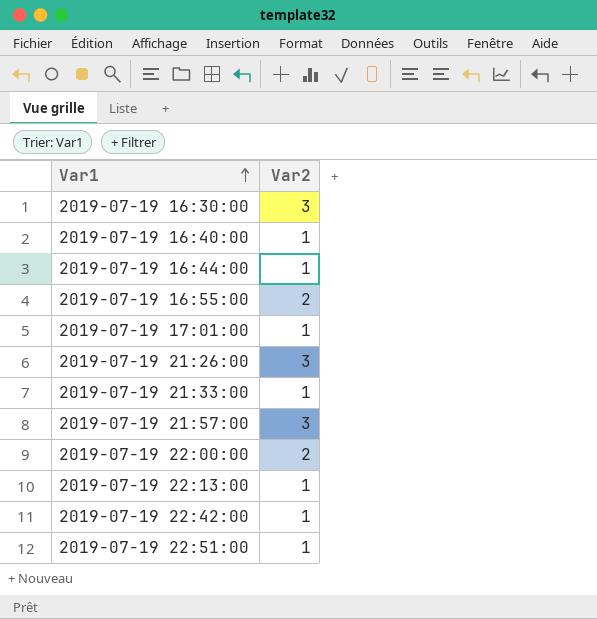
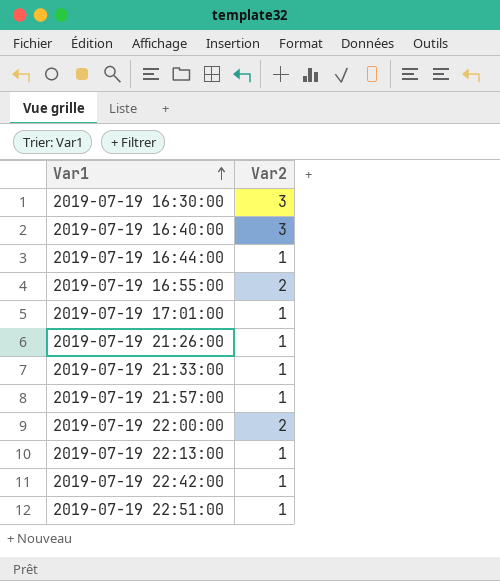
2019-07-19 16:40:00 | Var2: 1 -> 3
2019-07-19 21:26:00 | Var2: 3 -> 1
2019-07-19 21:57:00 | Var2: 3 -> 1

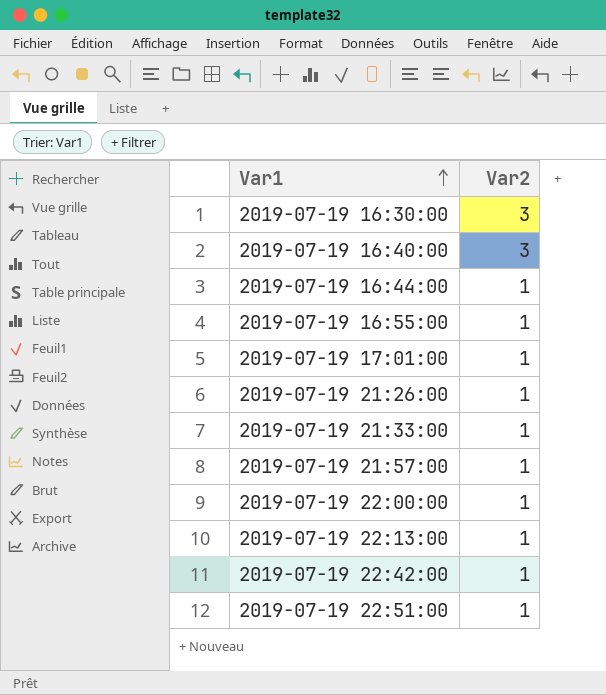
2019-07-19 16:55:00 | Var2: 2 -> 1
2019-07-19 22:00:00 | Var2: 2 -> 1

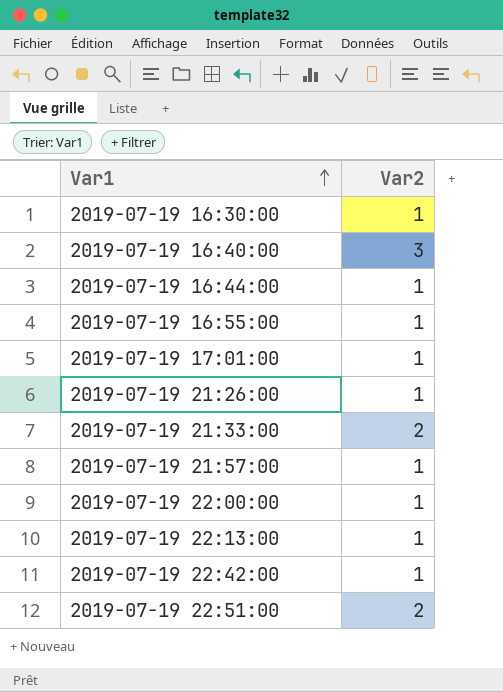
2019-07-19 16:30:00 | Var2: 3 -> 1
2019-07-19 21:33:00 | Var2: 1 -> 2
2019-07-19 22:51:00 | Var2: 1 -> 2

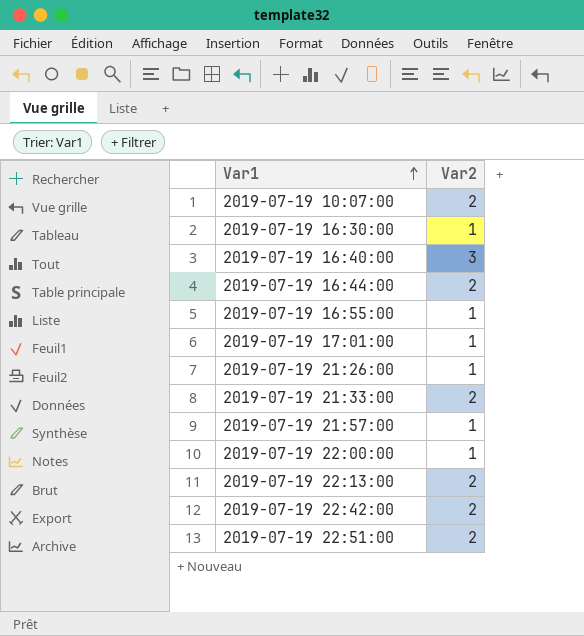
row 2019-07-19 10:07:00: none -> 2
2019-07-19 16:44:00 | Var2: 1 -> 2
2019-07-19 22:13:00 | Var2: 1 -> 2
2019-07-19 22:42:00 | Var2: 1 -> 2

